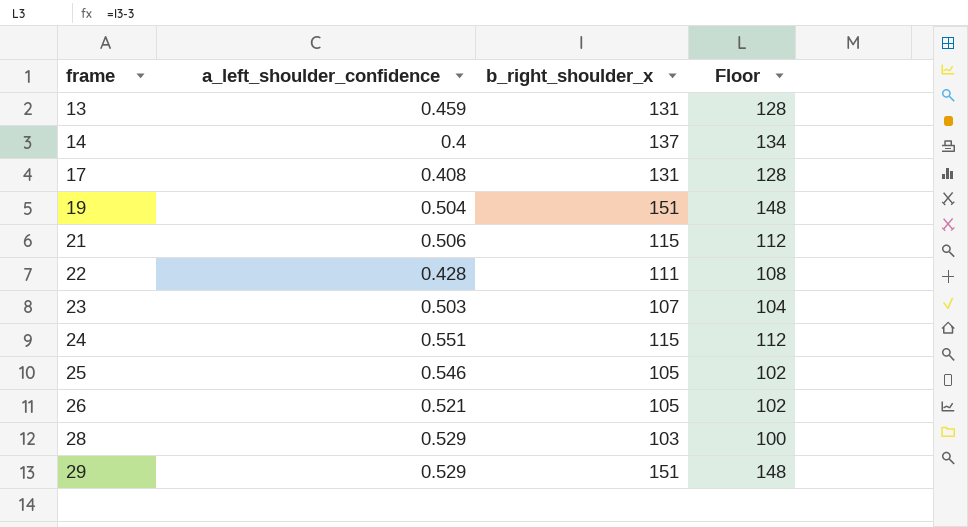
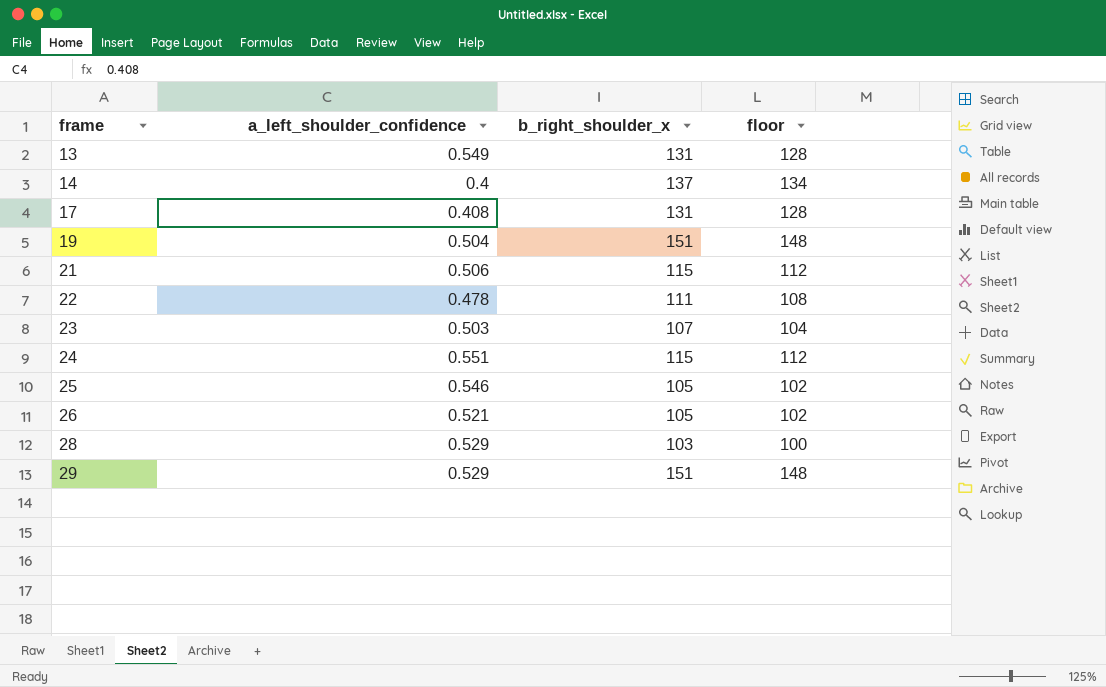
column name: Floor -> floor
13 | a_left_shoulder_confidence: 0.459 -> 0.549
22 | a_left_shoulder_confidence: 0.428 -> 0.478

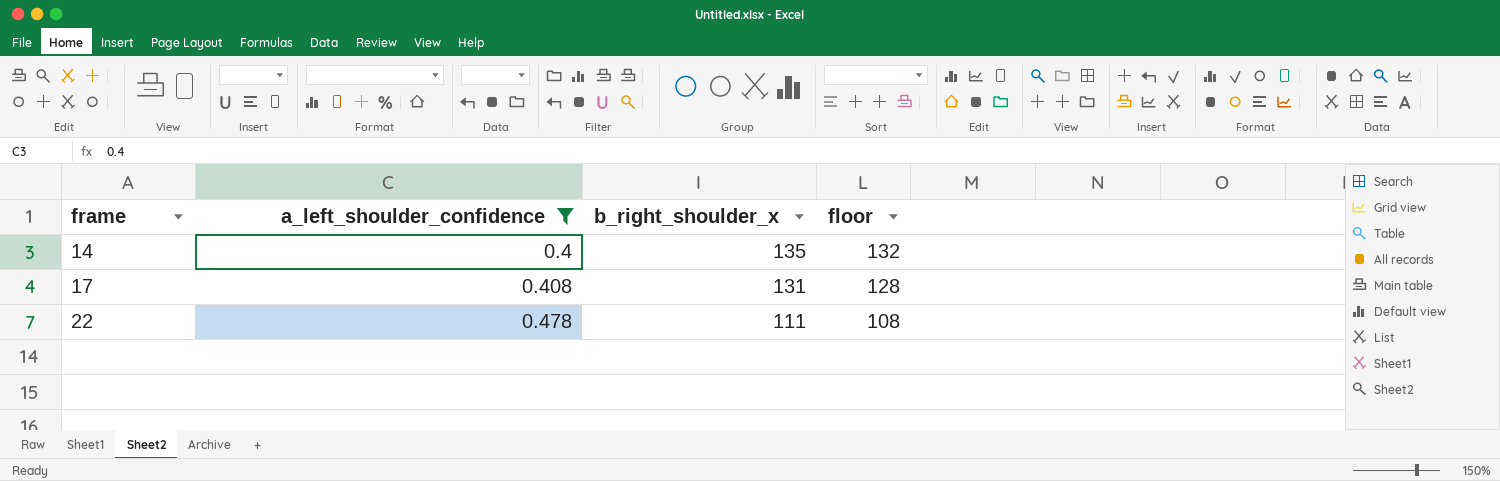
filter: none -> a_left_shoulder_confidence <= 0.478
14 | b_right_shoulder_x: 137 -> 135
14 | floor: 134 -> 132

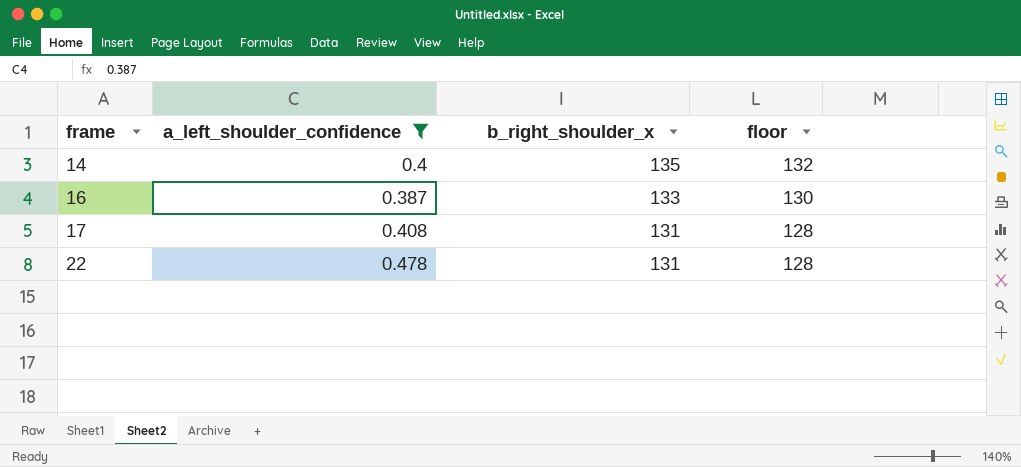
row 16: none -> 0.387 | 133 | 130
22 | b_right_shoulder_x: 111 -> 131
22 | floor: 108 -> 128

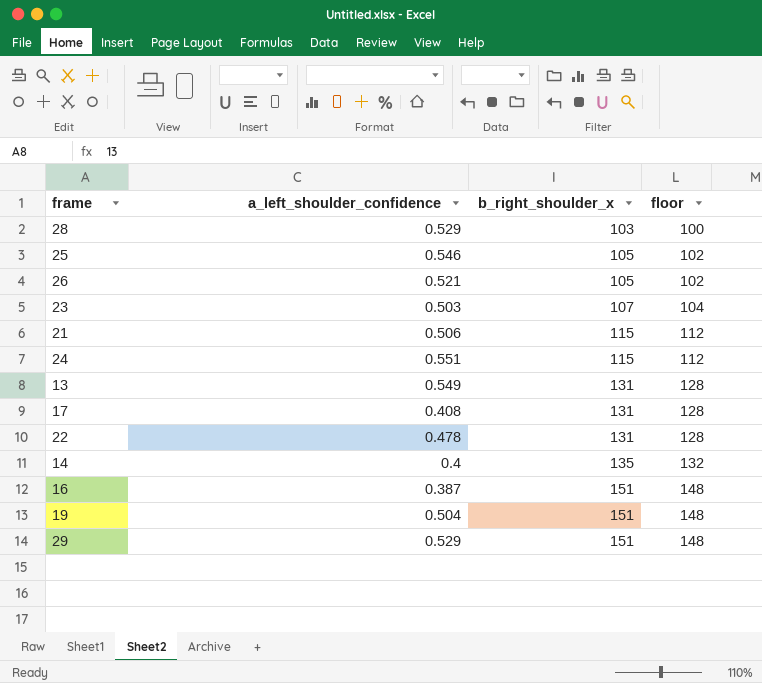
filter: a_left_shoulder_confidence <= 0.478 -> none
row order: frame ascending -> b_right_shoulder_x ascending
16 | b_right_shoulder_x: 133 -> 151
16 | floor: 130 -> 148

